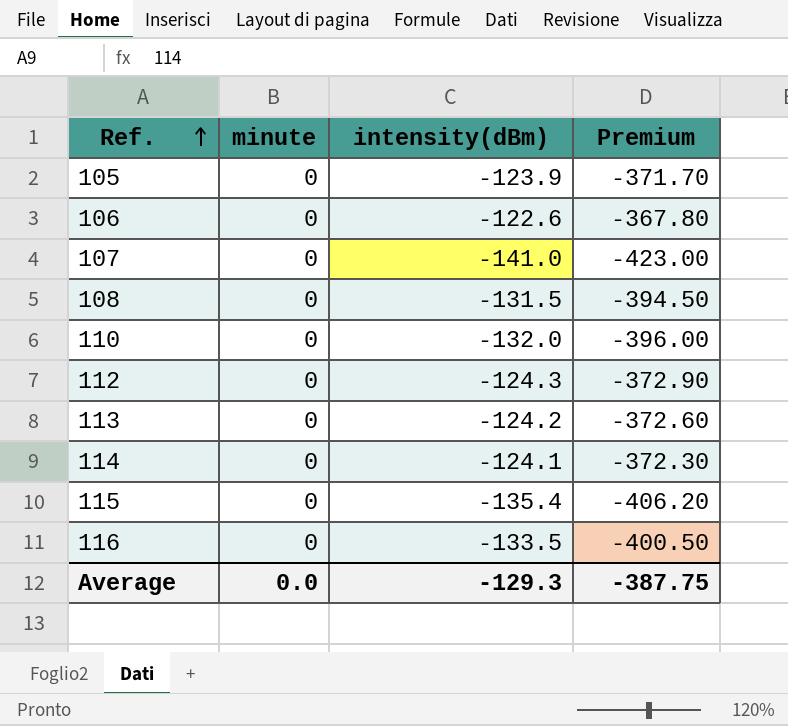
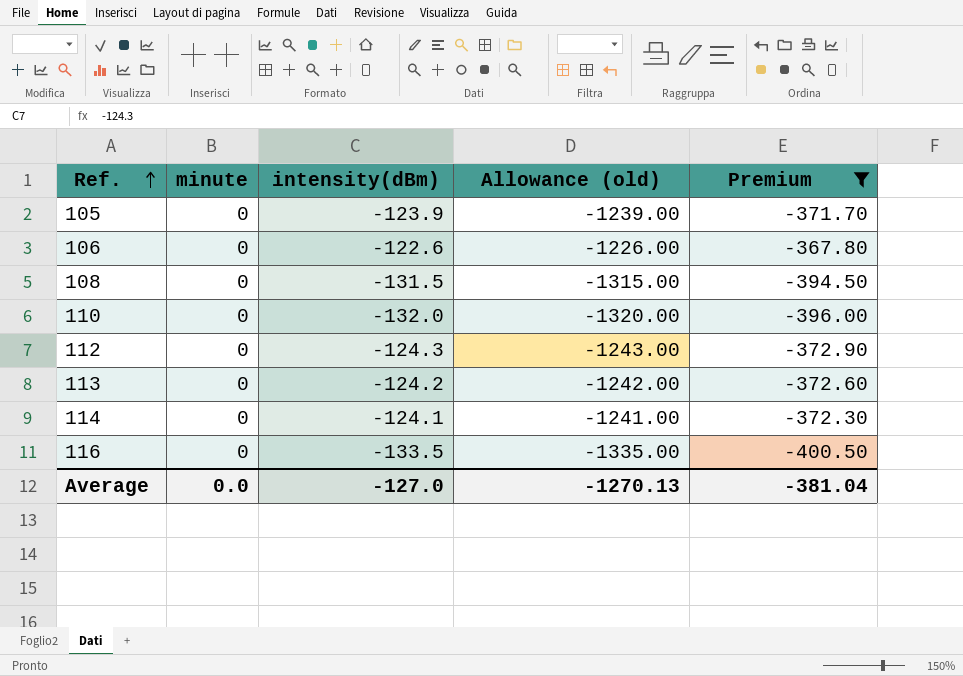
filter: none -> Premium >= -400.50
column Allowance (old) | formula: none -> [intensity(dBm)] * 10
Average | intensity(dBm): -129.3 -> -127.0
Average | Premium: -387.75 -> -381.04

